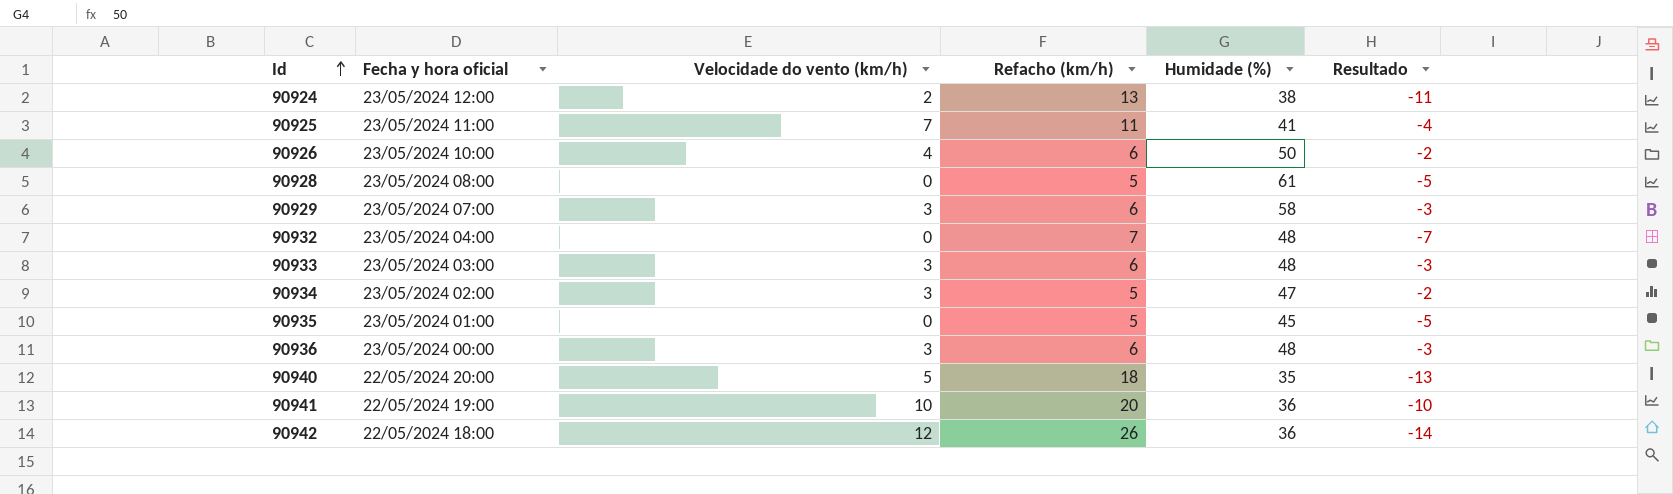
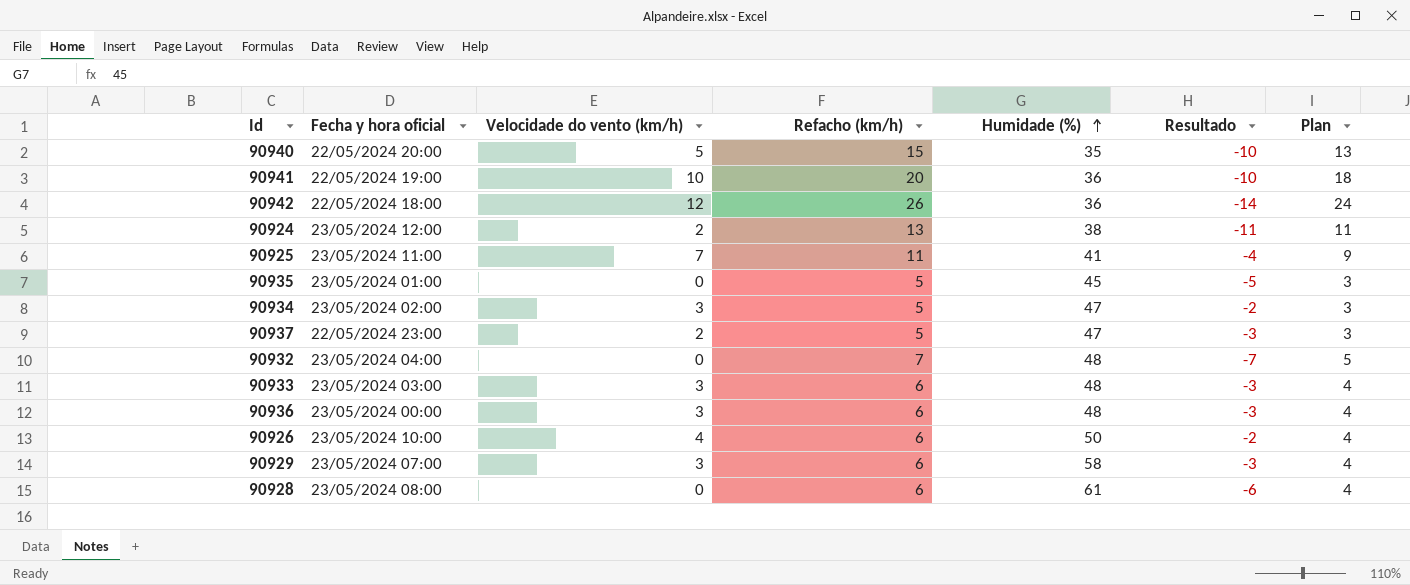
row order: Id ascending -> Humidade (%) ascending
column Plan | formula: none -> [Refacho (km/h)] - 2
90940 | Refacho (km/h): 18 -> 15
90940 | Resultado: -13 -> -10
row 90937: none -> 22/05/2024 23:00 | 2 | 5 | 47 | -3 | 3
90928 | Refacho (km/h): 5 -> 6
90928 | Resultado: -5 -> -6

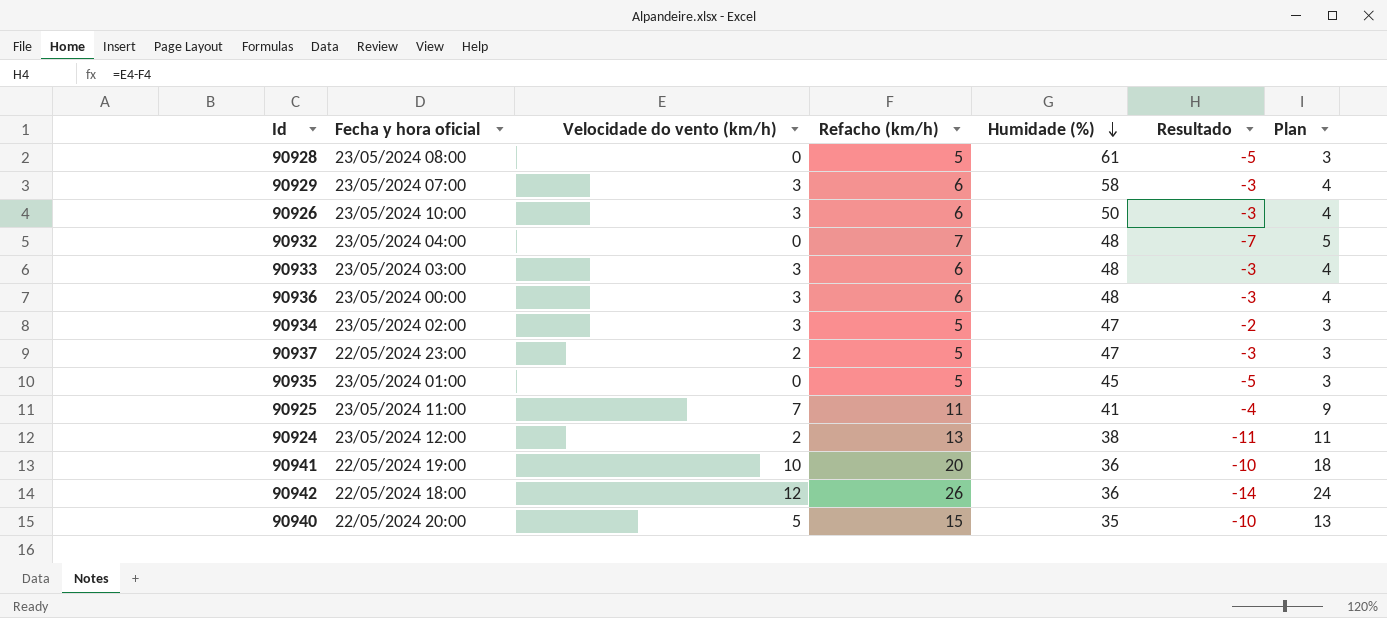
row order: Humidade (%) ascending -> Humidade (%) descending
90928 | Refacho (km/h): 6 -> 5
90928 | Resultado: -6 -> -5
90928 | Plan: 4 -> 3
90926 | Velocidade do vento (km/h): 4 -> 3
90926 | Resultado: -2 -> -3

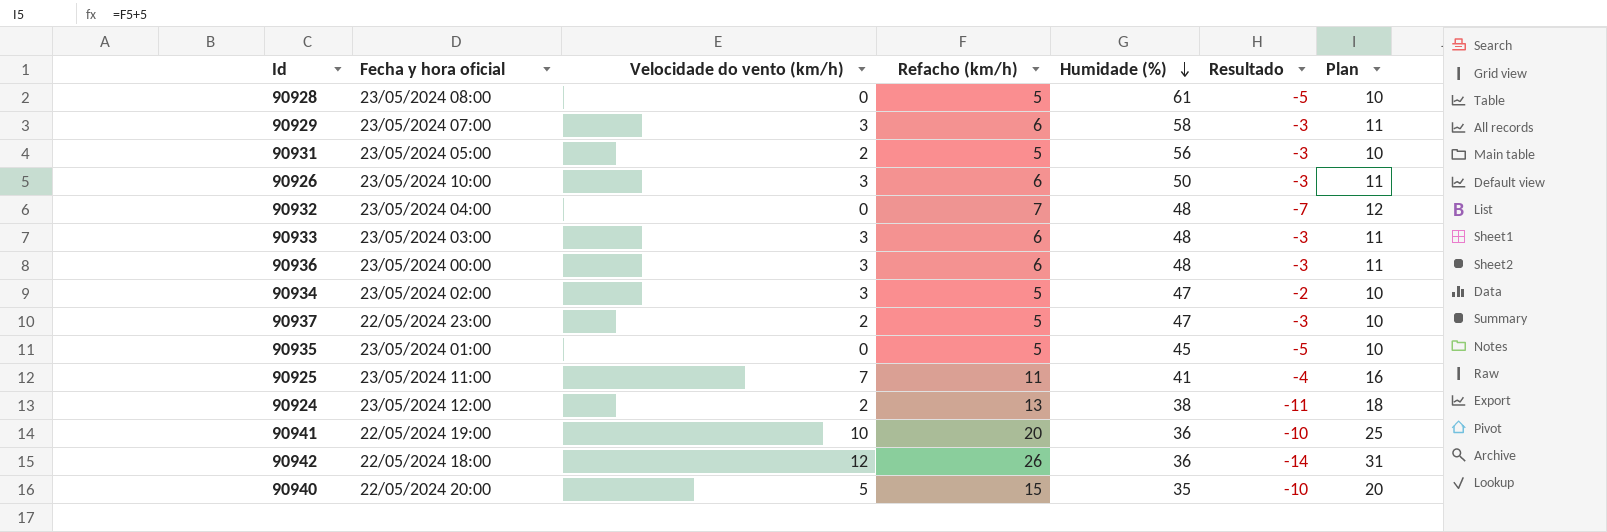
column Plan | formula: [Refacho (km/h)] - 2 -> [Refacho (km/h)] + 5
row 90931: none -> 23/05/2024 05:00 | 2 | 5 | 56 | -3 | 10

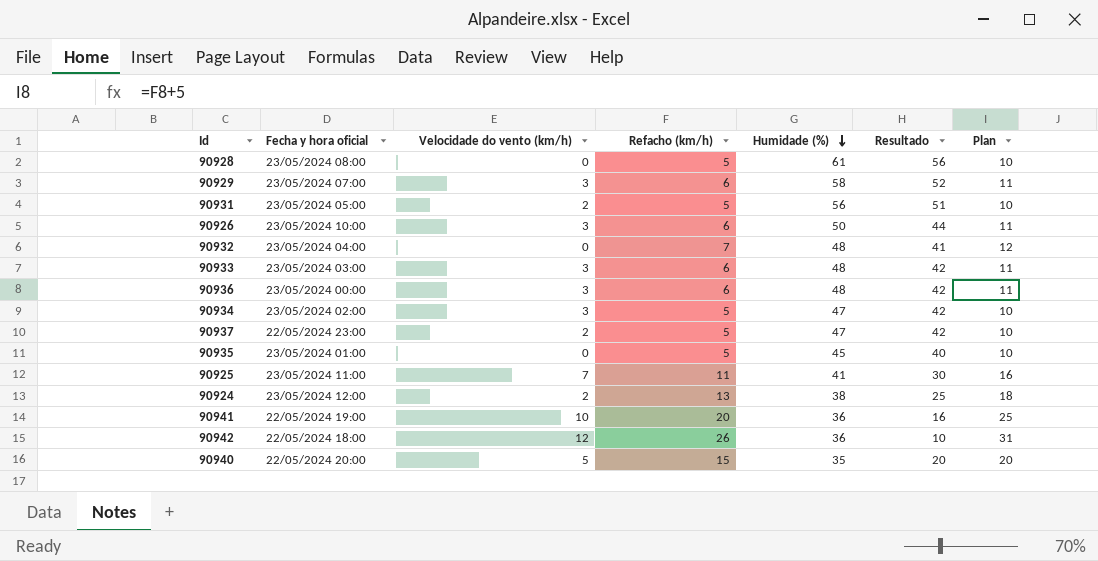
column Resultado | formula: [Velocidade do vento (km/h)] - [Refacho (km/h)] -> [Humidade (%)] - [Refacho (km/h)]

